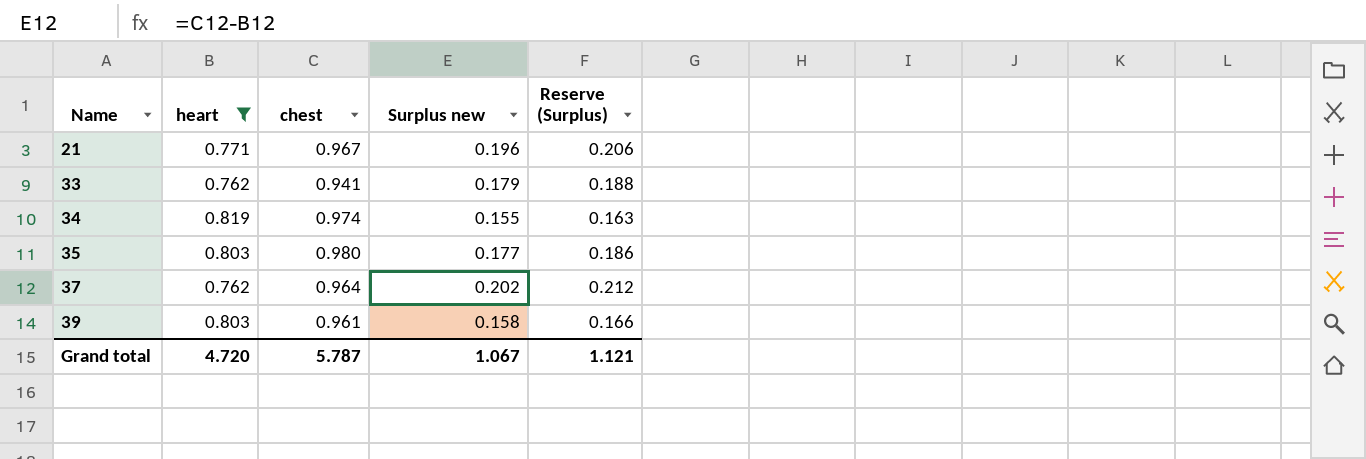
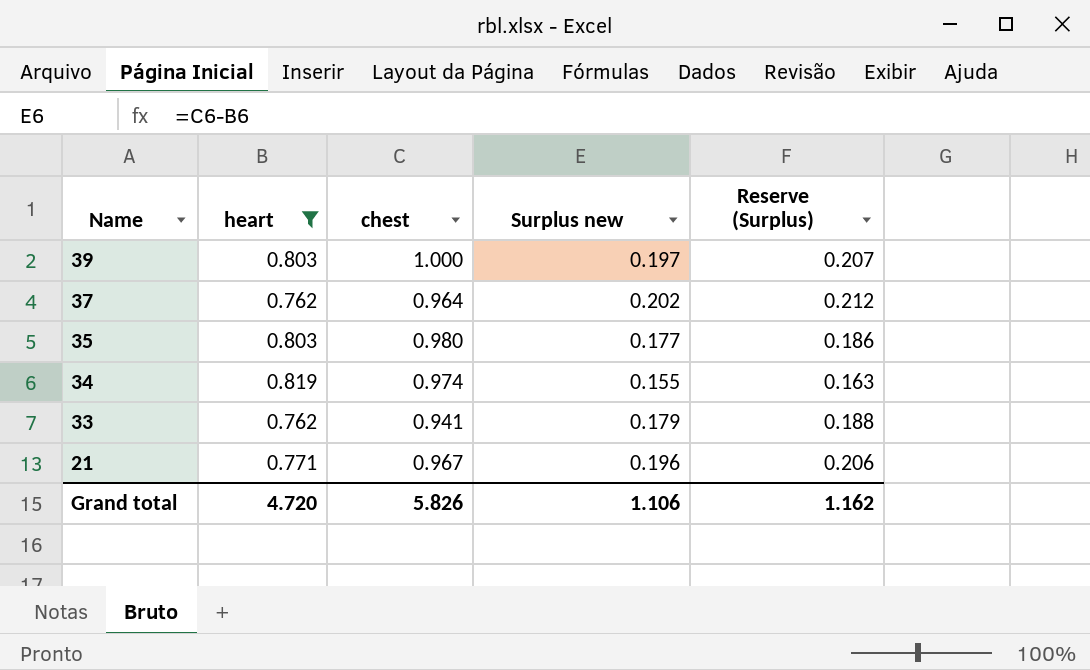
row order: Name ascending -> Name descending
39 | chest: 0.961 -> 1.000
39 | Surplus new: 0.158 -> 0.197
39 | Reserve (Surplus): 0.166 -> 0.207
Grand total | chest: 5.787 -> 5.826
Grand total | Surplus new: 1.067 -> 1.106
Grand total | Reserve (Surplus): 1.121 -> 1.162

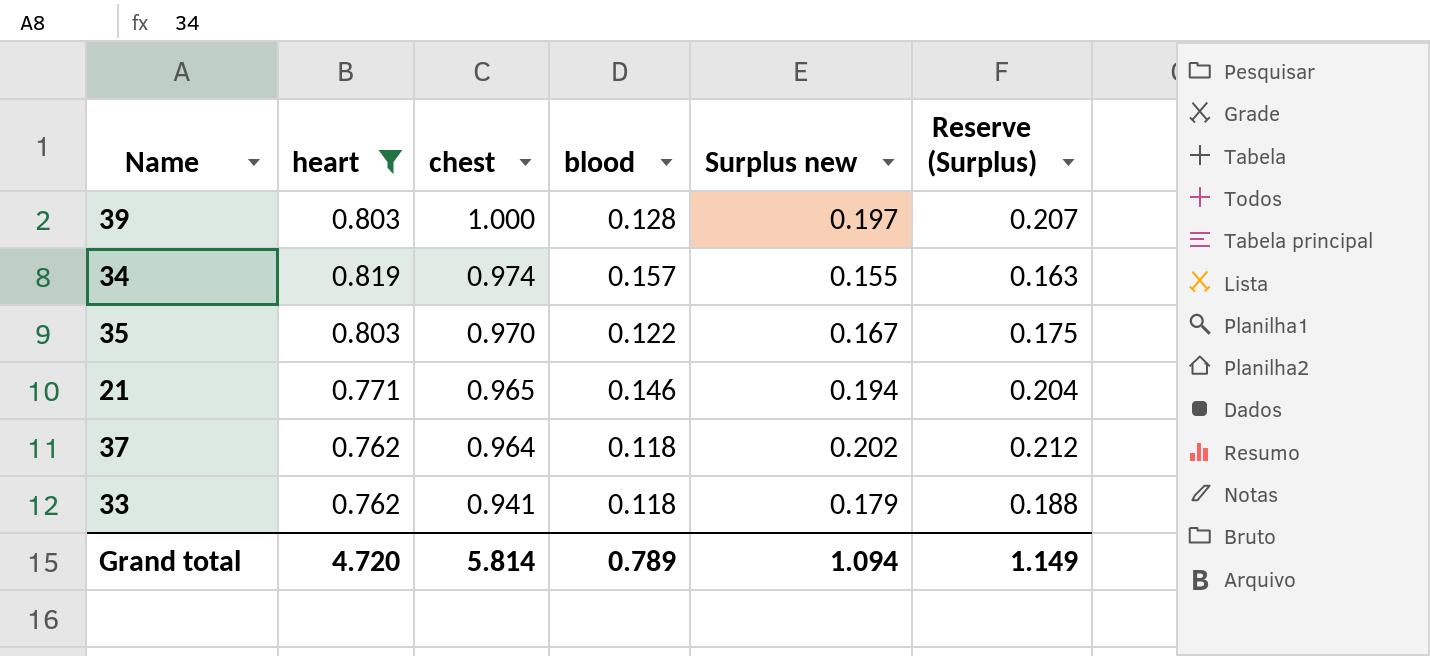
row order: Name descending -> chest descending
column blood | position: none -> 4
35 | chest: 0.980 -> 0.970
35 | Surplus new: 0.177 -> 0.167
35 | Reserve (Surplus): 0.186 -> 0.175
21 | chest: 0.967 -> 0.965
21 | Surplus new: 0.196 -> 0.194
21 | Reserve (Surplus): 0.206 -> 0.204
Grand total | chest: 5.826 -> 5.814
Grand total | Surplus new: 1.106 -> 1.094
Grand total | Reserve (Surplus): 1.162 -> 1.149

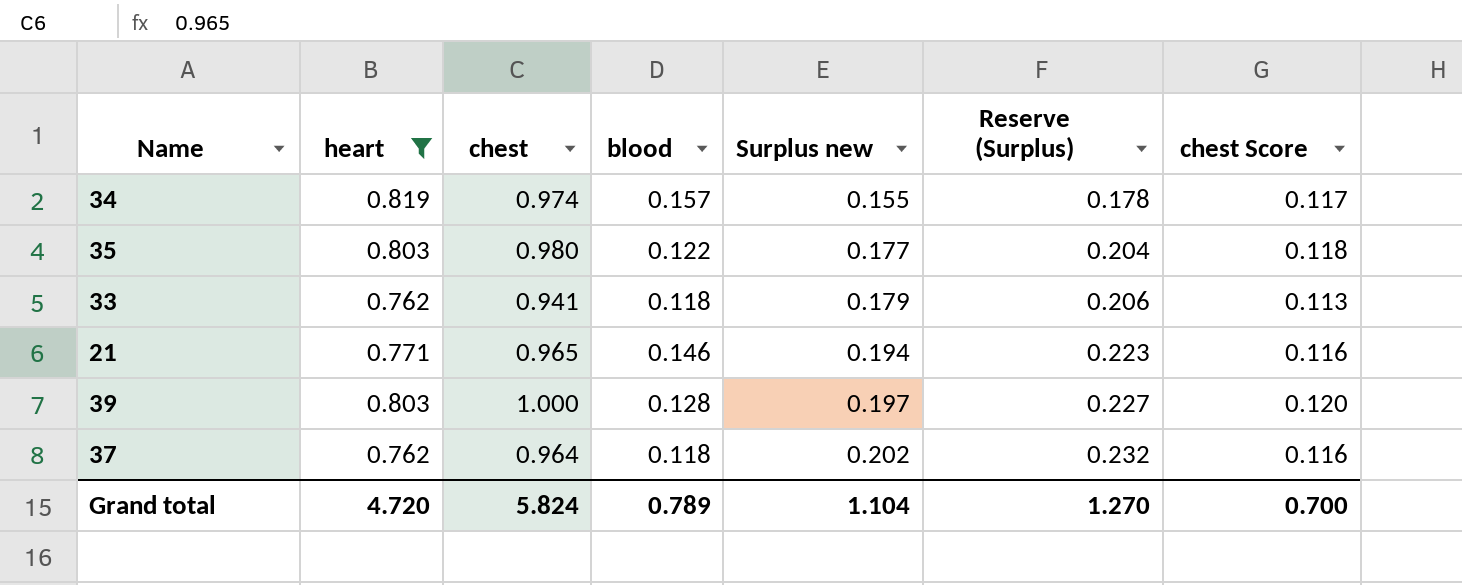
row order: chest descending -> Surplus new ascending
column Reserve (Surplus) | formula: [Surplus new] * 1.05 -> [Surplus new] * 1.15
column chest Score | formula: none -> [chest] * 0.12
35 | chest: 0.970 -> 0.980
35 | Surplus new: 0.167 -> 0.177
Grand total | chest: 5.814 -> 5.824
Grand total | Surplus new: 1.094 -> 1.104
Grand total | Reserve (Surplus): 1.149 -> 1.270

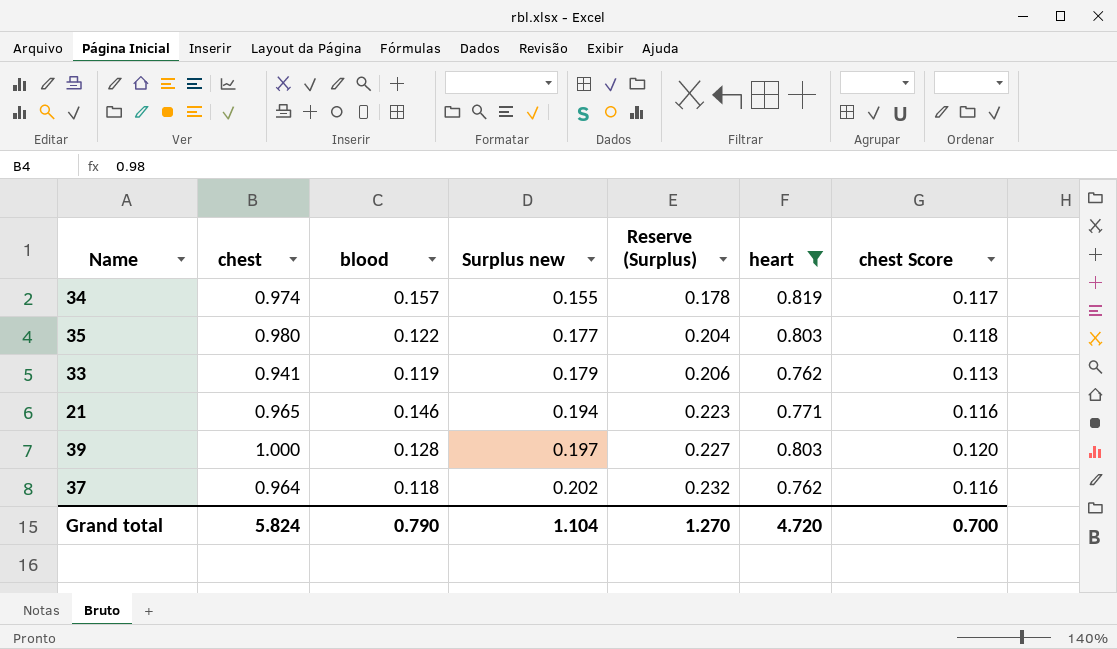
column heart | position: 2 -> 6
33 | blood: 0.118 -> 0.119
Grand total | blood: 0.789 -> 0.790

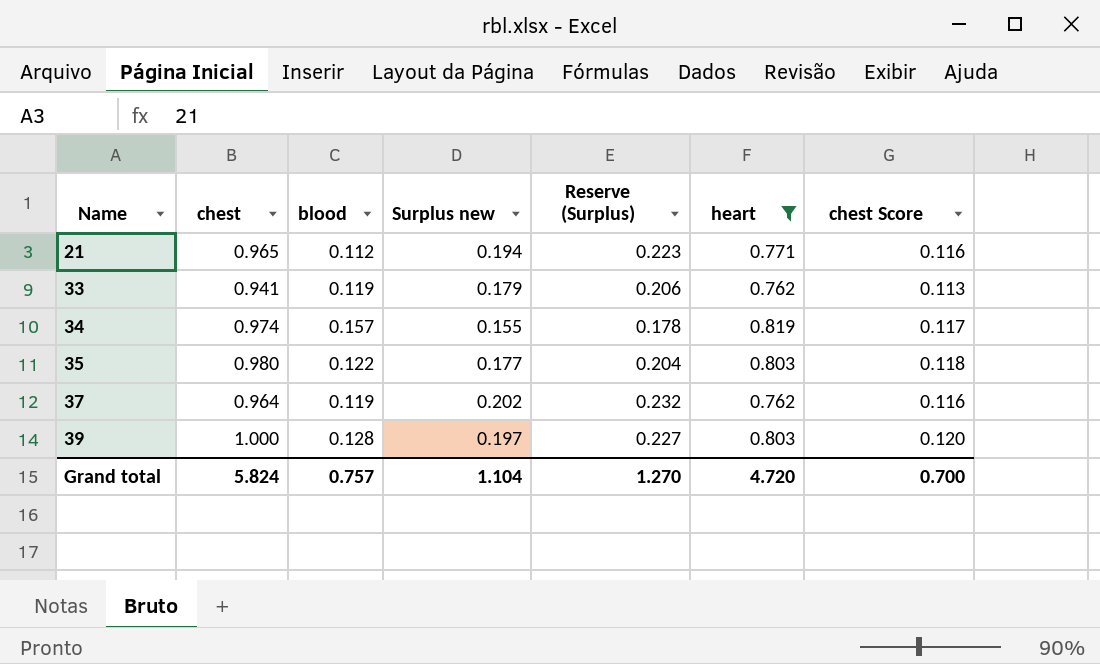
row order: Surplus new ascending -> Name ascending
21 | blood: 0.146 -> 0.112
37 | blood: 0.118 -> 0.119
Grand total | blood: 0.790 -> 0.757

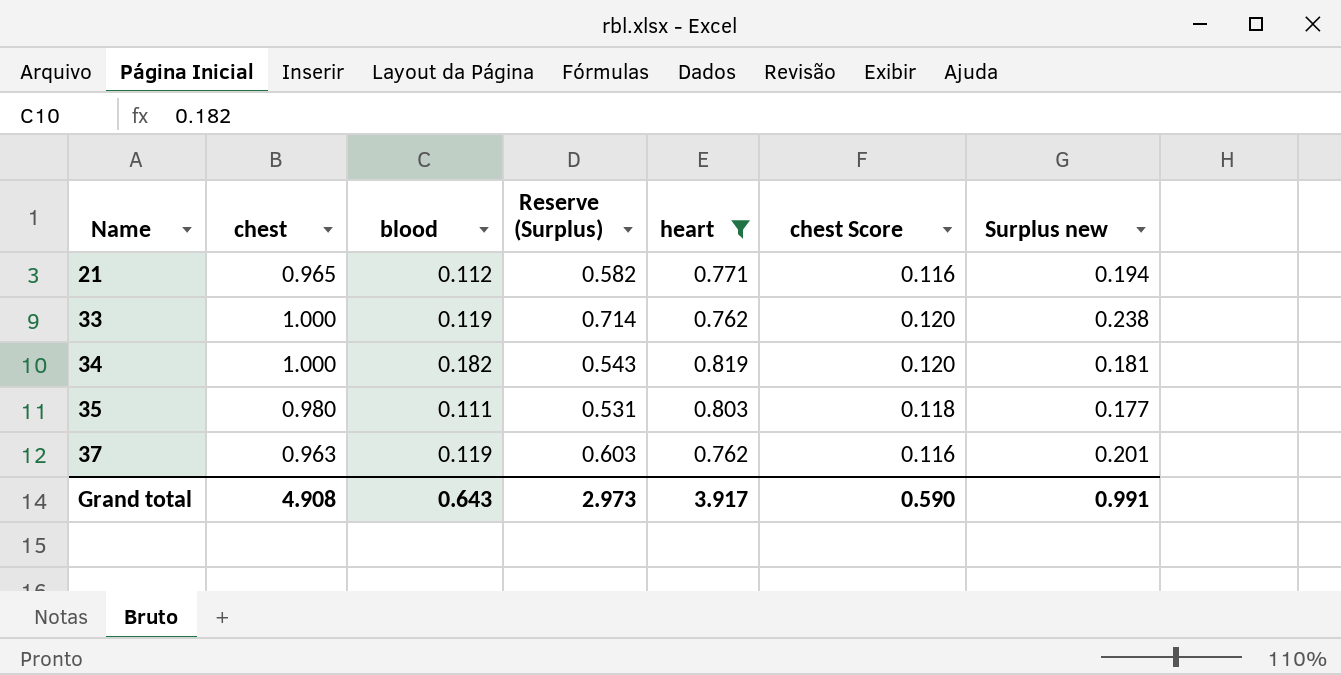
column Reserve (Surplus) | formula: [Surplus new] * 1.15 -> [Surplus new] * 3
column Surplus new | position: 4 -> 7
row 39: 1.000 | 0.128 | 0.197 | 0.227 | 0.803 | 0.120 -> none
33 | chest: 0.941 -> 1.000
33 | chest Score: 0.113 -> 0.120
33 | Surplus new: 0.179 -> 0.238
34 | chest: 0.974 -> 1.000
34 | blood: 0.157 -> 0.182
34 | chest Score: 0.117 -> 0.120
34 | Surplus new: 0.155 -> 0.181
35 | blood: 0.122 -> 0.111
37 | chest: 0.964 -> 0.963
37 | Surplus new: 0.202 -> 0.201
Grand total | chest: 5.824 -> 4.908
Grand total | blood: 0.757 -> 0.643
Grand total | Reserve (Surplus): 1.270 -> 2.973
Grand total | heart: 4.720 -> 3.917
Grand total | chest Score: 0.700 -> 0.590
Grand total | Surplus new: 1.104 -> 0.991

